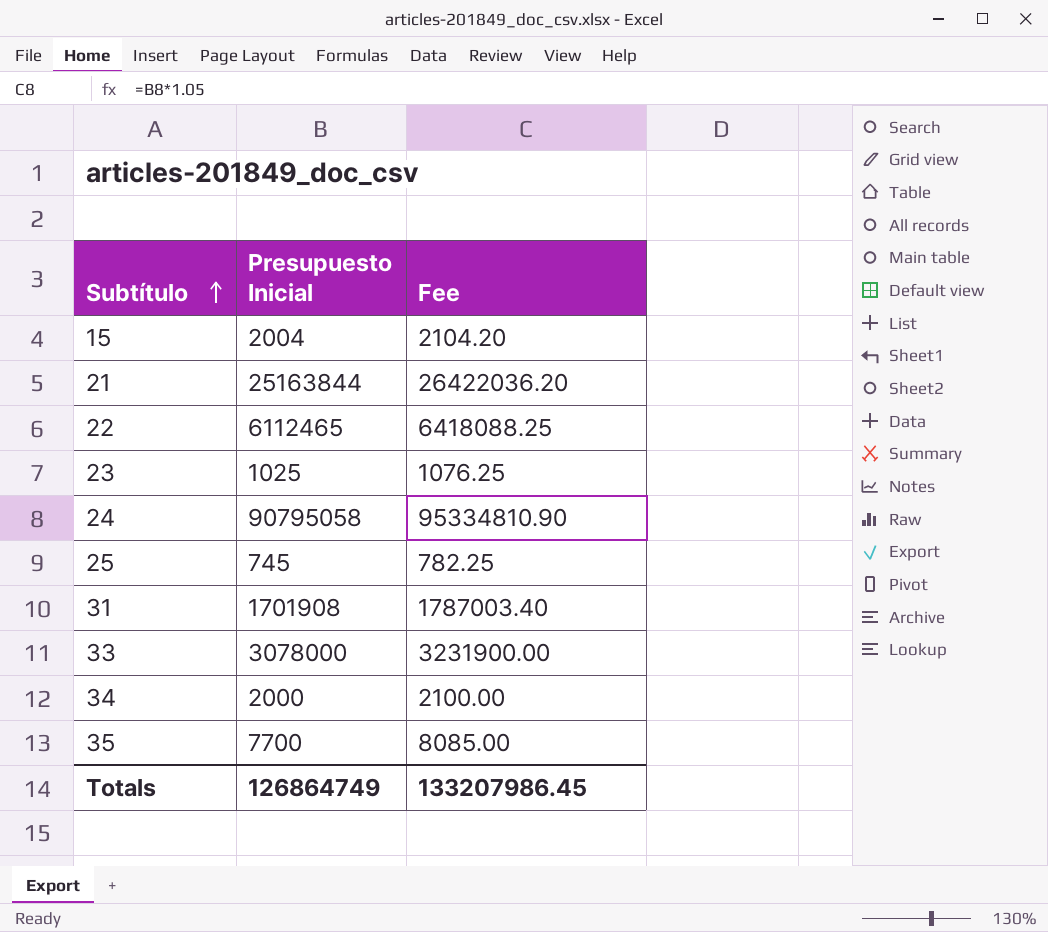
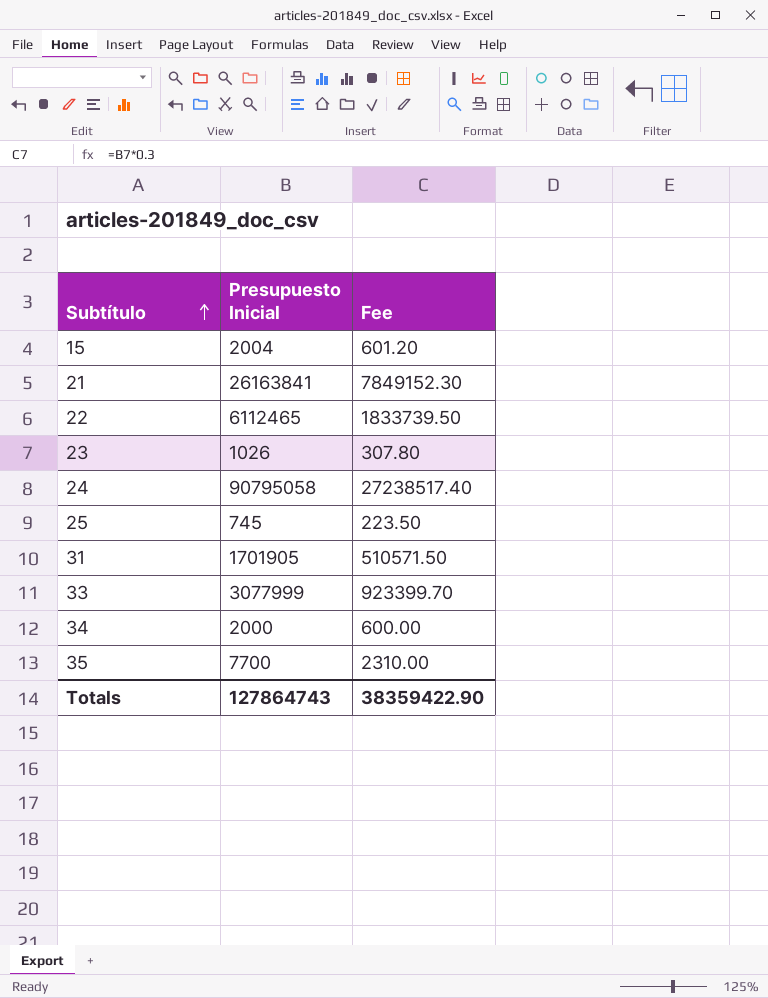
column Fee | formula: [Presupuesto Inicial] * 1.05 -> [Presupuesto Inicial] * 0.3
21 | Presupuesto Inicial: 25163844 -> 26163841
23 | Presupuesto Inicial: 1025 -> 1026
31 | Presupuesto Inicial: 1701908 -> 1701905
33 | Presupuesto Inicial: 3078000 -> 3077999
Totals | Presupuesto Inicial: 126864749 -> 127864743
Totals | Fee: 133207986.45 -> 38359422.90

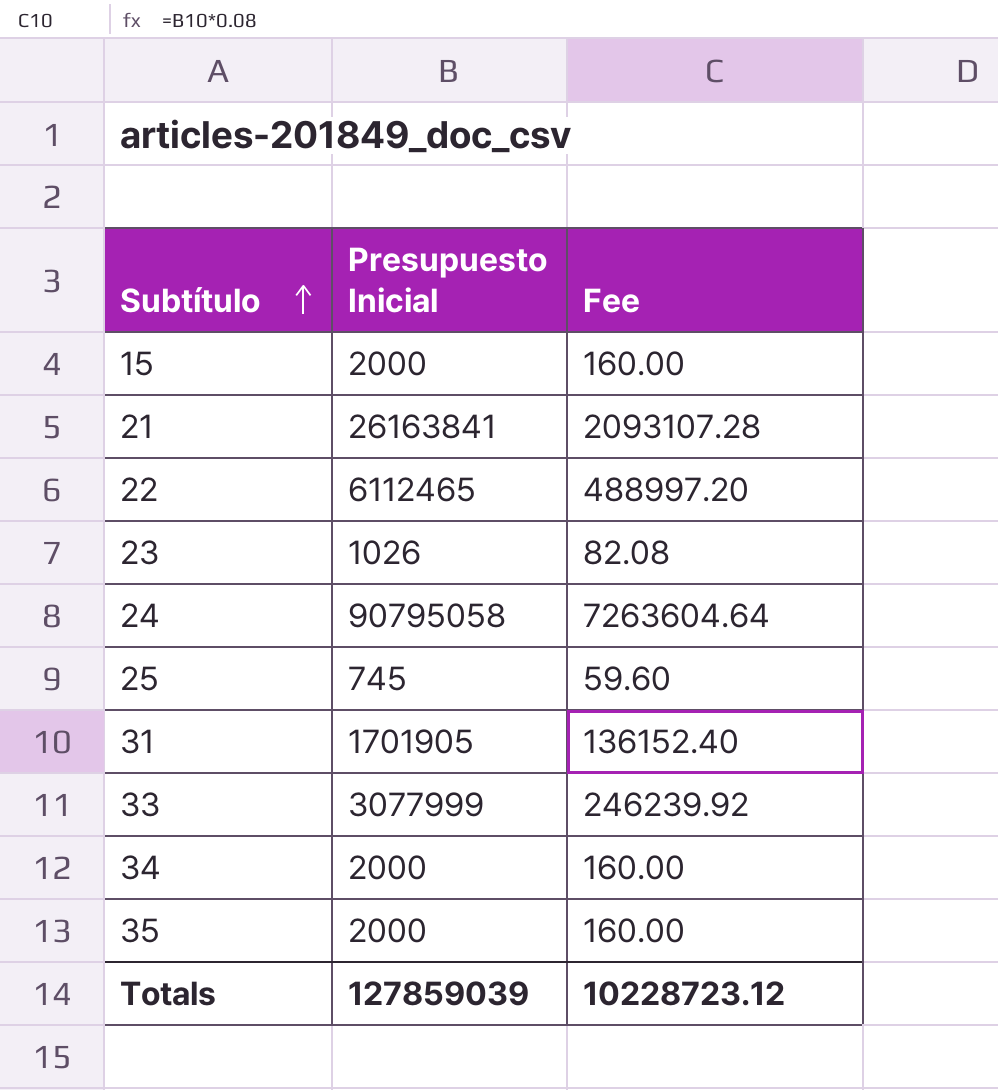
column Fee | formula: [Presupuesto Inicial] * 0.3 -> [Presupuesto Inicial] * 0.08
15 | Presupuesto Inicial: 2004 -> 2000
35 | Presupuesto Inicial: 7700 -> 2000
Totals | Presupuesto Inicial: 127864743 -> 127859039
Totals | Fee: 38359422.90 -> 10228723.12

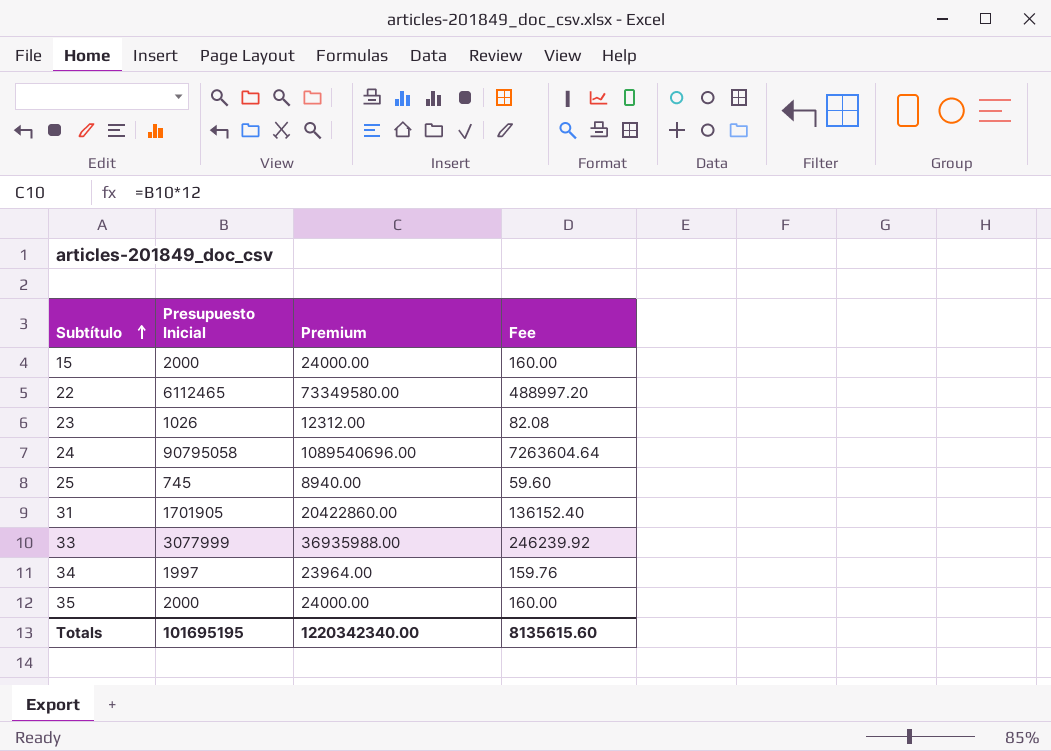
column Premium | formula: none -> [Presupuesto Inicial] * 12
row 21: 26163841 | 2093107.28 -> none
34 | Presupuesto Inicial: 2000 -> 1997
34 | Fee: 160.00 -> 159.76
Totals | Presupuesto Inicial: 127859039 -> 101695195
Totals | Fee: 10228723.12 -> 8135615.60

